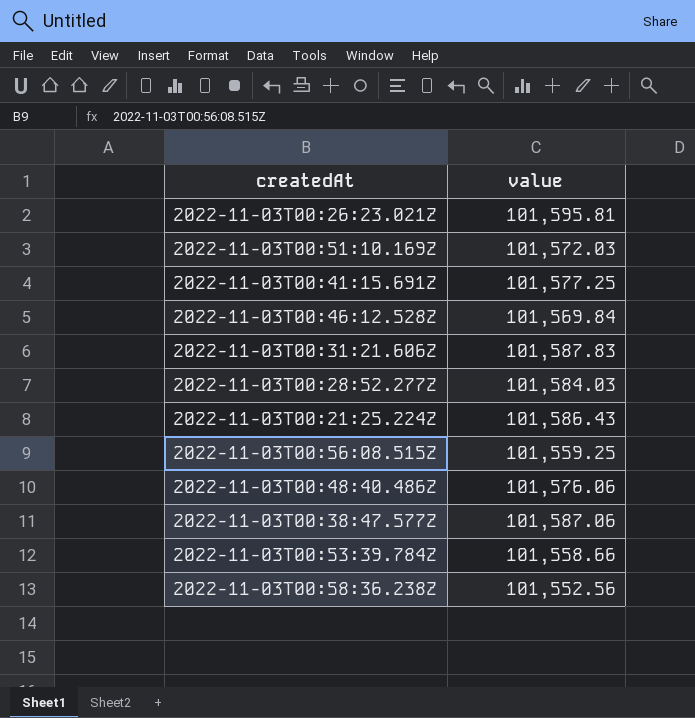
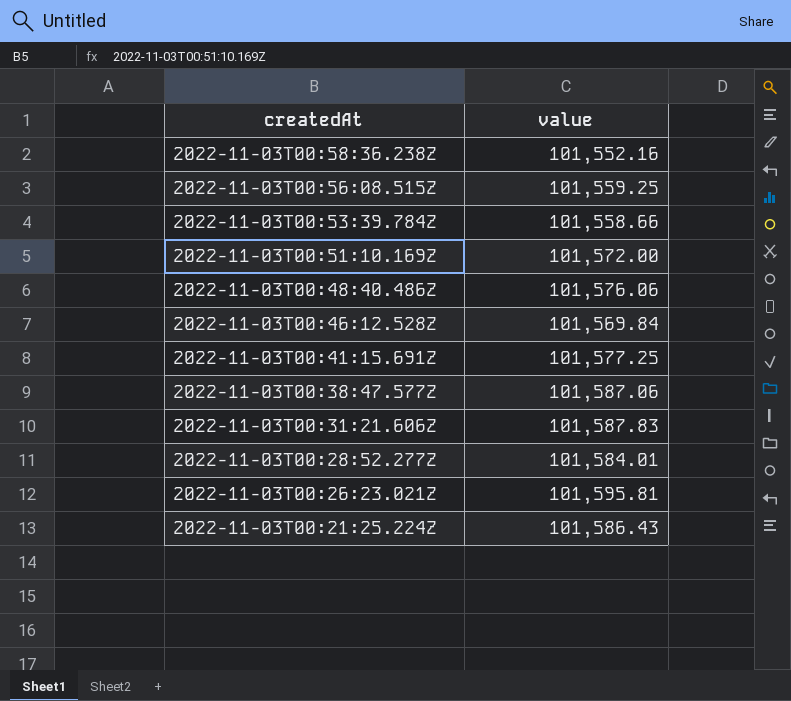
row order: none -> createdAt descending
2022-11-03T00:58:36.238Z | value: 101,552.56 -> 101,552.16
2022-11-03T00:51:10.169Z | value: 101,572.03 -> 101,572.00
2022-11-03T00:28:52.277Z | value: 101,584.03 -> 101,584.01

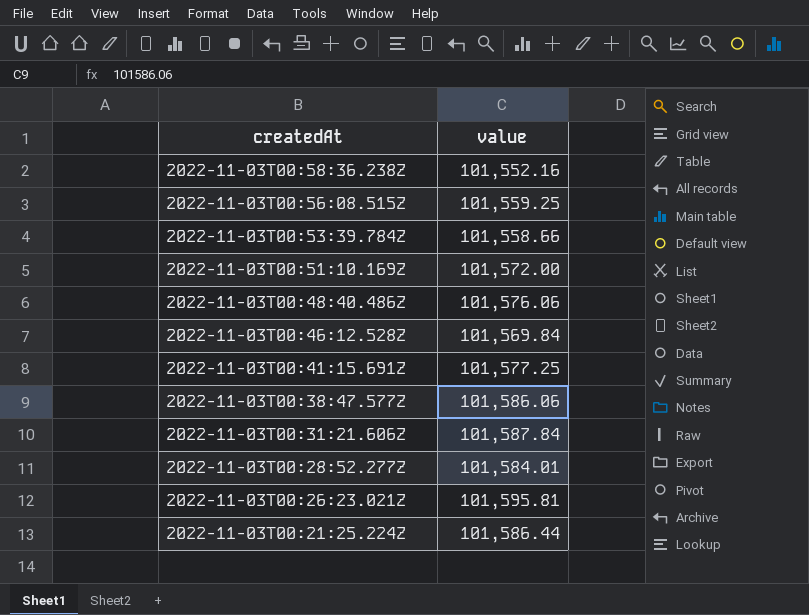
2022-11-03T00:38:47.577Z | value: 101,587.06 -> 101,586.06
2022-11-03T00:31:21.606Z | value: 101,587.83 -> 101,587.84
2022-11-03T00:21:25.224Z | value: 101,586.43 -> 101,586.44

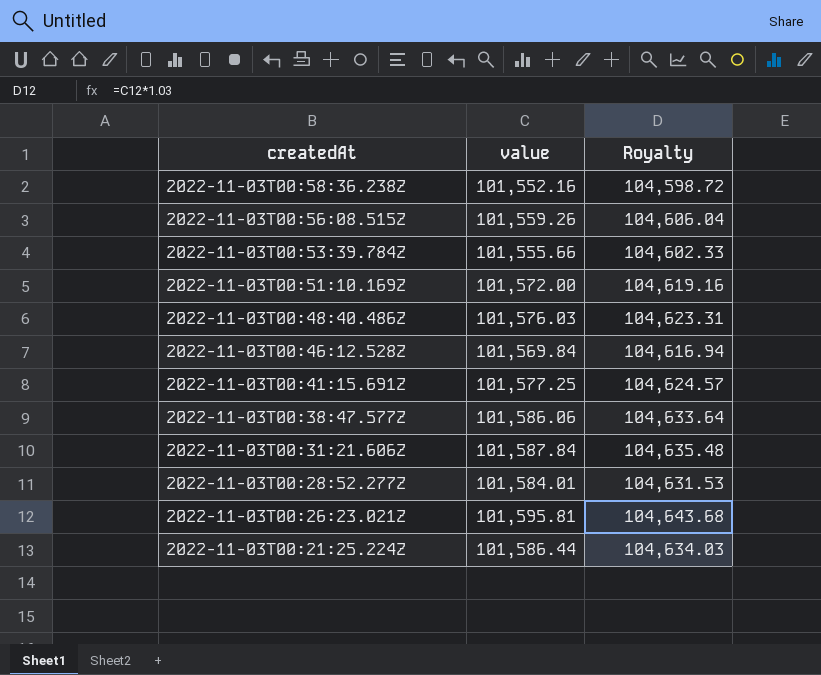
column Royalty | formula: none -> [value] * 1.03
2022-11-03T00:56:08.515Z | value: 101,559.25 -> 101,559.26
2022-11-03T00:53:39.784Z | value: 101,558.66 -> 101,555.66
2022-11-03T00:48:40.486Z | value: 101,576.06 -> 101,576.03

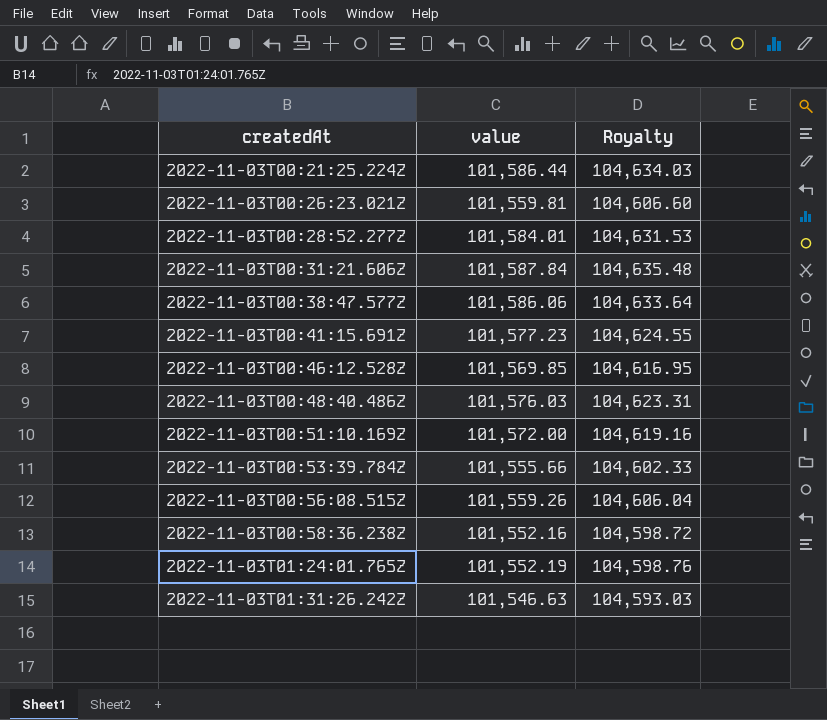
row order: createdAt descending -> createdAt ascending
2022-11-03T00:26:23.021Z | value: 101,595.81 -> 101,559.81
2022-11-03T00:26:23.021Z | Royalty: 104,643.68 -> 104,606.60
2022-11-03T00:41:15.691Z | value: 101,577.25 -> 101,577.23
2022-11-03T00:41:15.691Z | Royalty: 104,624.57 -> 104,624.55
2022-11-03T00:46:12.528Z | value: 101,569.84 -> 101,569.85
2022-11-03T00:46:12.528Z | Royalty: 104,616.94 -> 104,616.95
row 2022-11-03T01:24:01.765Z: none -> 101,552.19 | 104,598.76
row 2022-11-03T01:31:26.242Z: none -> 101,546.63 | 104,593.03

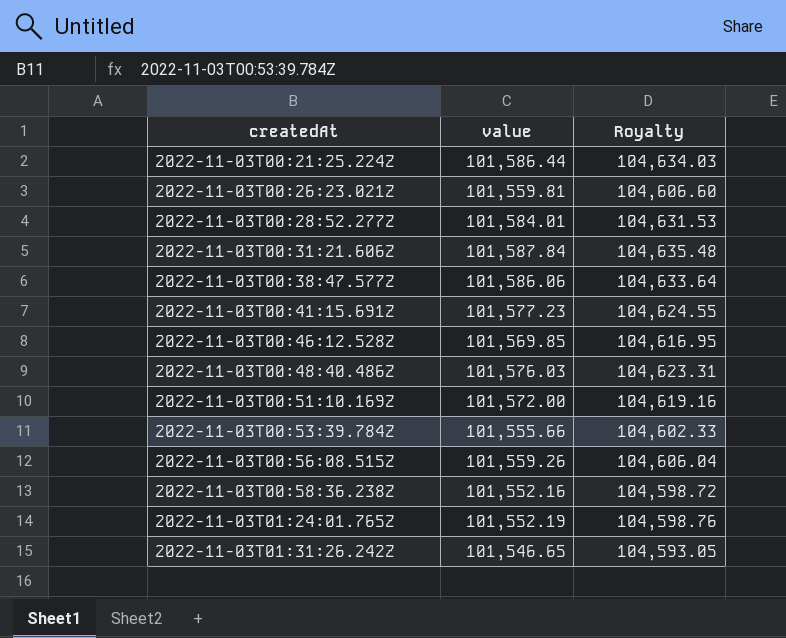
2022-11-03T01:31:26.242Z | value: 101,546.63 -> 101,546.65
2022-11-03T01:31:26.242Z | Royalty: 104,593.03 -> 104,593.05

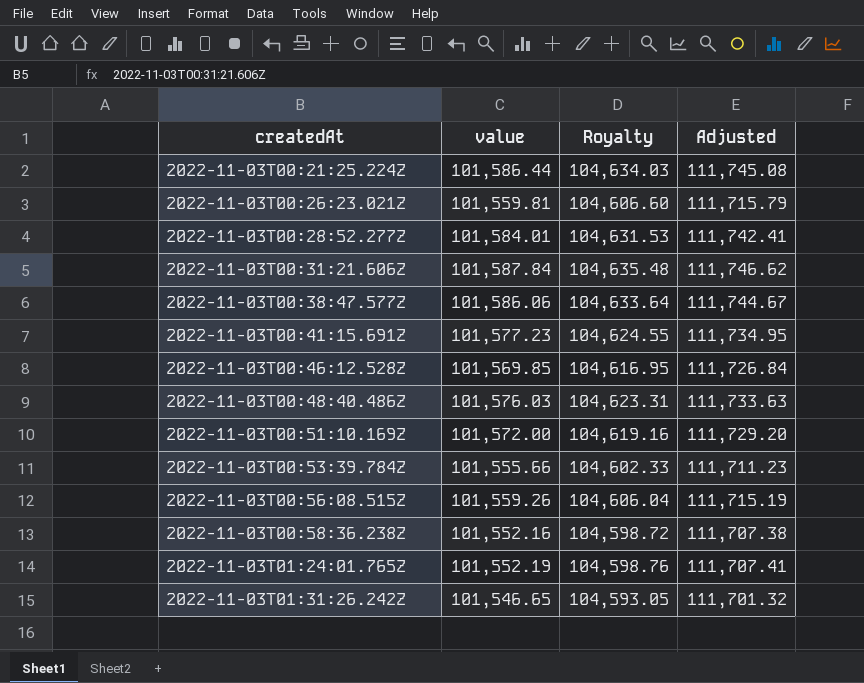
column Adjusted | formula: none -> [value] * 1.1

